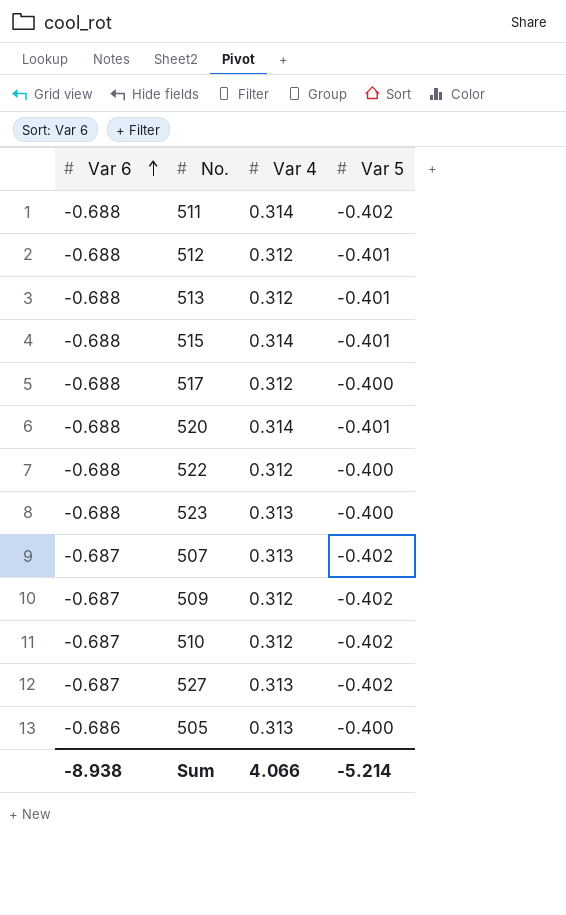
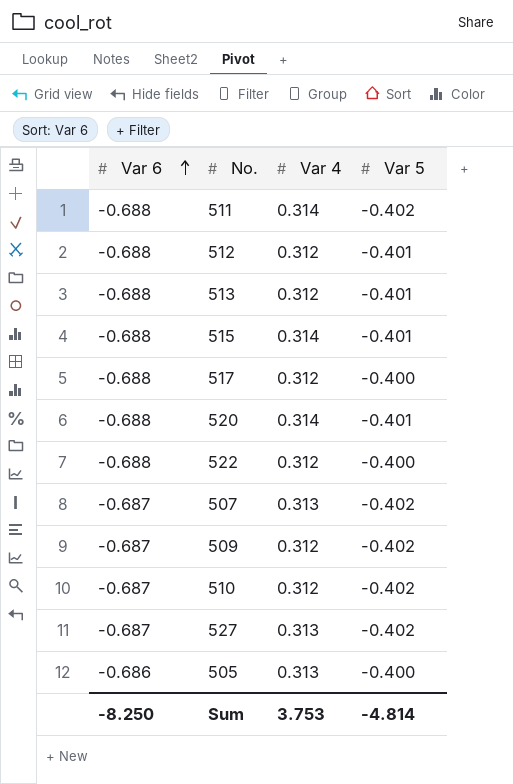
row 523: -0.688 | 0.313 | -0.400 -> none
Sum | Var 6: -8.938 -> -8.250
Sum | Var 4: 4.066 -> 3.753
Sum | Var 5: -5.214 -> -4.814

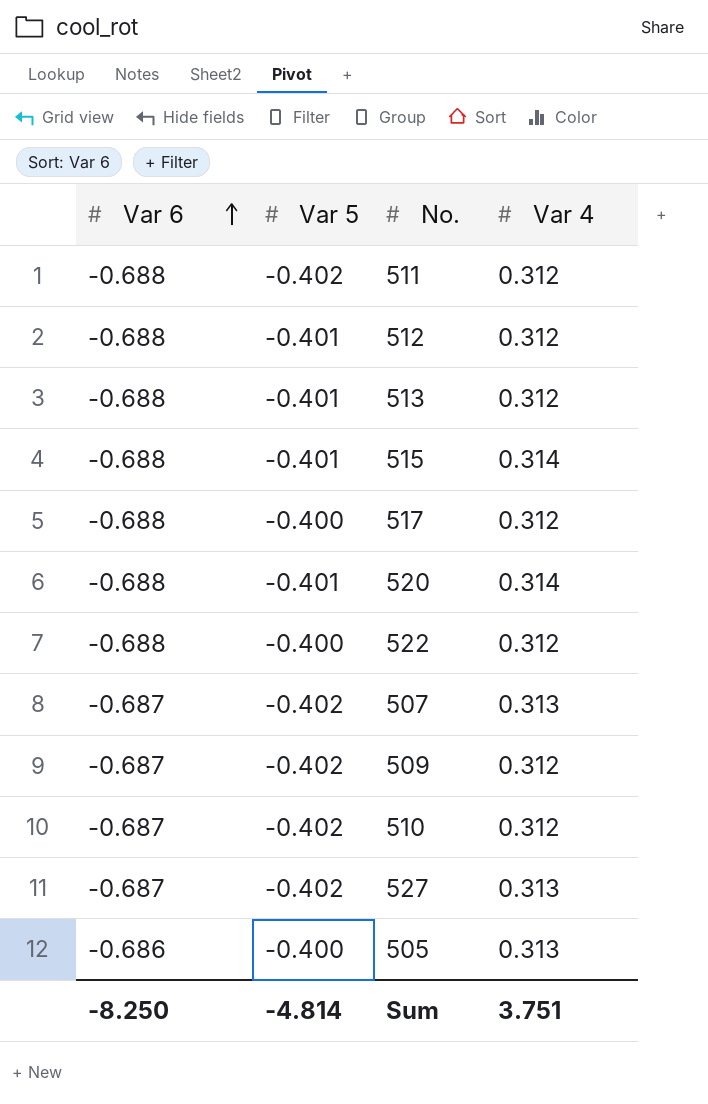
column Var 5 | position: 4 -> 2
511 | Var 4: 0.314 -> 0.312
Sum | Var 4: 3.753 -> 3.751

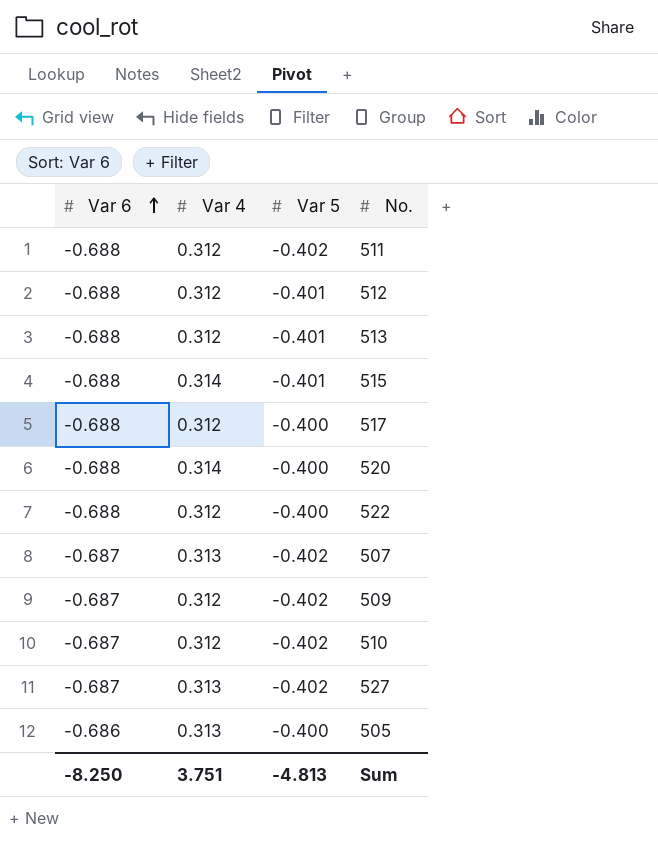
column Var 4 | position: 4 -> 2
520 | Var 5: -0.401 -> -0.400
Sum | Var 5: -4.814 -> -4.813

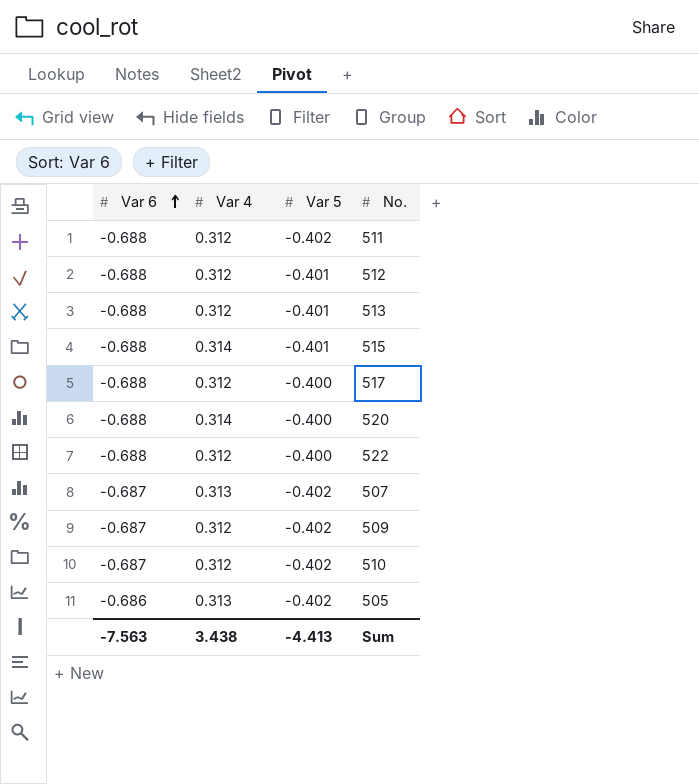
row 527: -0.687 | 0.313 | -0.402 -> none
505 | Var 5: -0.400 -> -0.402
Sum | Var 6: -8.250 -> -7.563
Sum | Var 4: 3.751 -> 3.438
Sum | Var 5: -4.813 -> -4.413

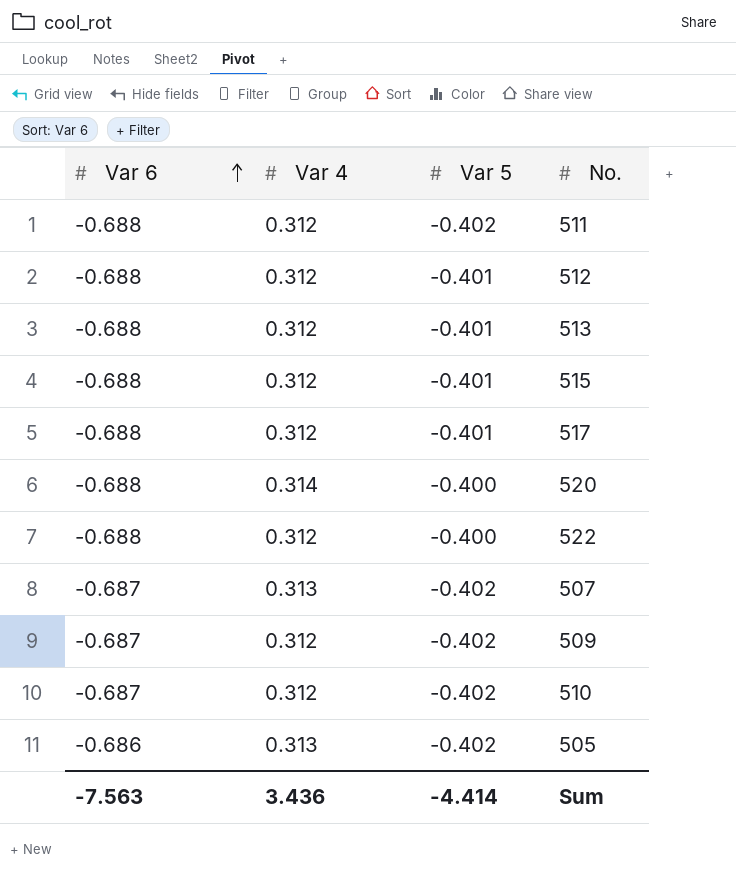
515 | Var 4: 0.314 -> 0.312
517 | Var 5: -0.400 -> -0.401
Sum | Var 4: 3.438 -> 3.436
Sum | Var 5: -4.413 -> -4.414

